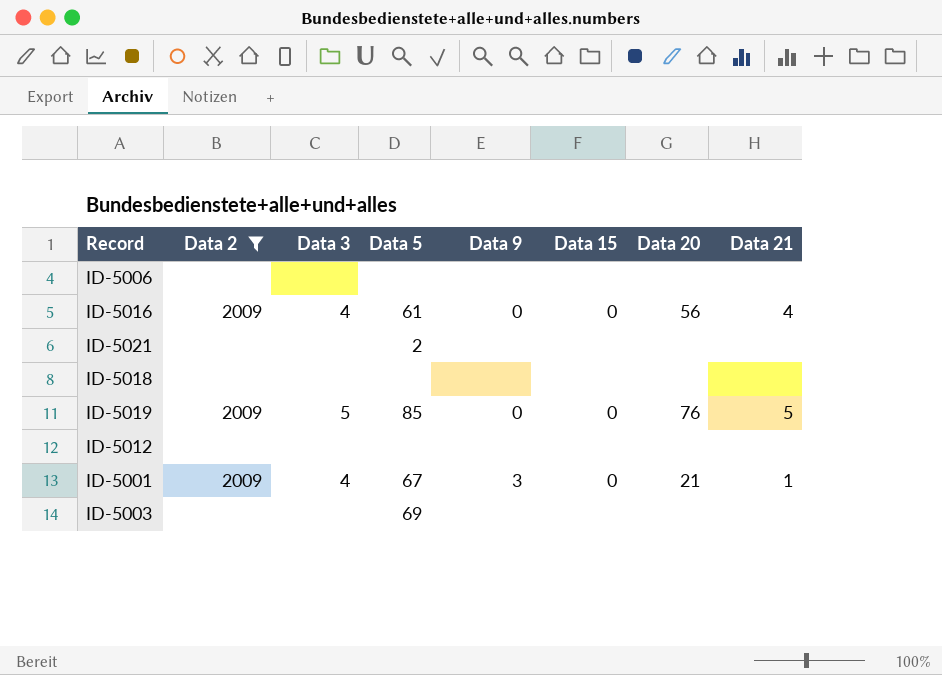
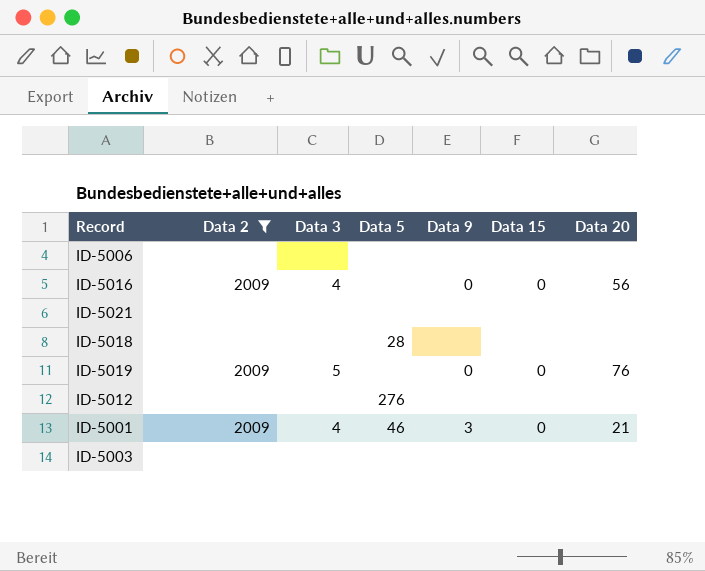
column Data 21 | position: 8 -> none
ID-5016 | Data 5: 61 -> none
ID-5021 | Data 5: 2 -> none
ID-5018 | Data 5: none -> 28
ID-5019 | Data 5: 85 -> none
ID-5012 | Data 5: none -> 276
ID-5001 | Data 5: 67 -> 46
ID-5003 | Data 5: 69 -> none

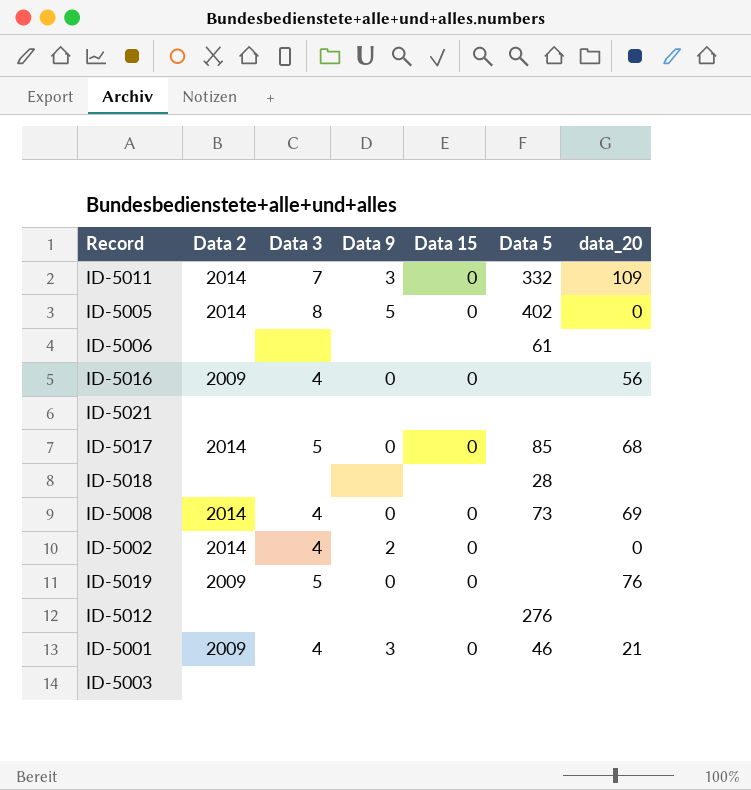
filter: Data 2 != 2014 -> none
column Data 5 | position: 4 -> 6
column name: Data 20 -> data_20
ID-5006 | Data 5: none -> 61

